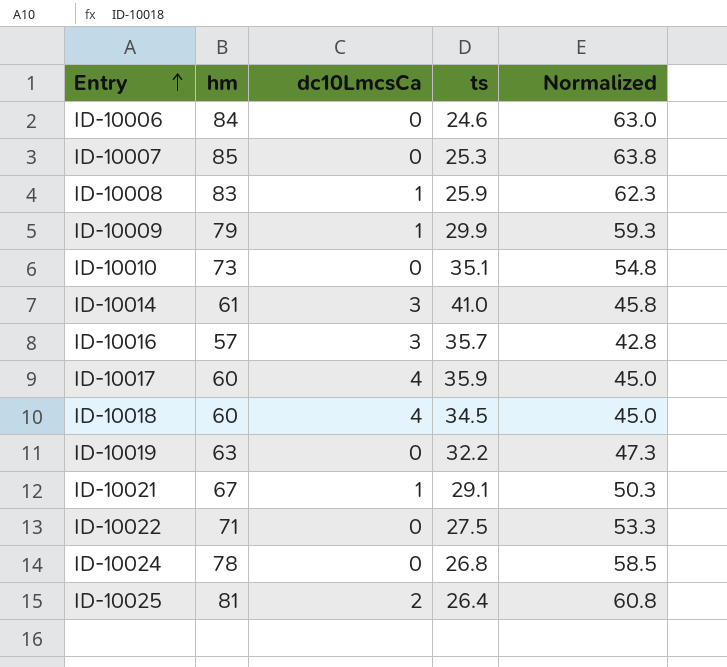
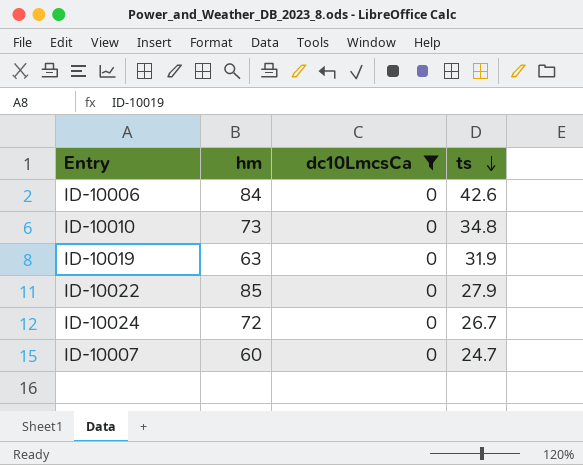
filter: none -> dc10LmcsCa = 0
row order: Entry ascending -> ts descending
column Normalized | formula: [hm] * 0.75 -> none
ID-10006 | ts: 24.6 -> 42.6
ID-10010 | ts: 35.1 -> 34.8
ID-10019 | ts: 32.2 -> 31.9
ID-10022 | hm: 71 -> 85
ID-10022 | ts: 27.5 -> 27.9
ID-10024 | hm: 78 -> 72
ID-10024 | ts: 26.8 -> 26.7
ID-10007 | hm: 85 -> 60
ID-10007 | ts: 25.3 -> 24.7

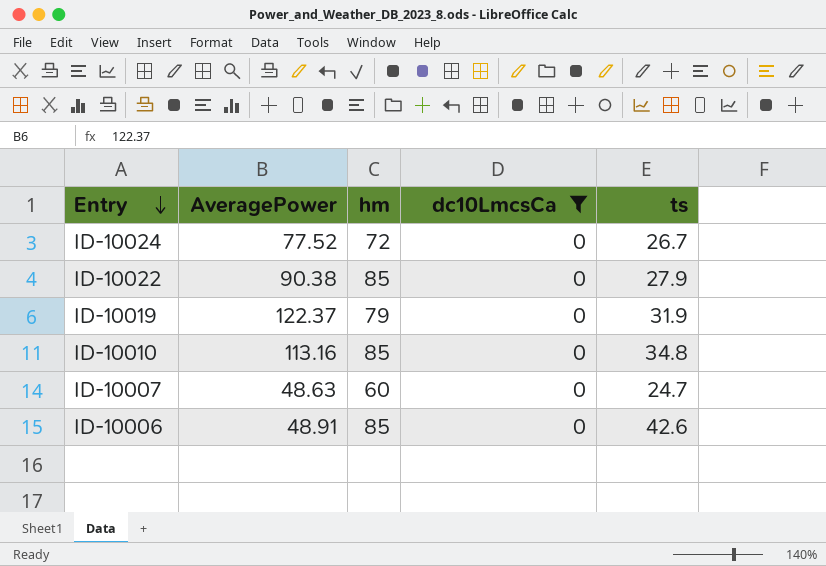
row order: ts descending -> Entry descending
column AveragePower | position: none -> 2
ID-10019 | hm: 63 -> 79
ID-10010 | hm: 73 -> 85
ID-10006 | hm: 84 -> 85

